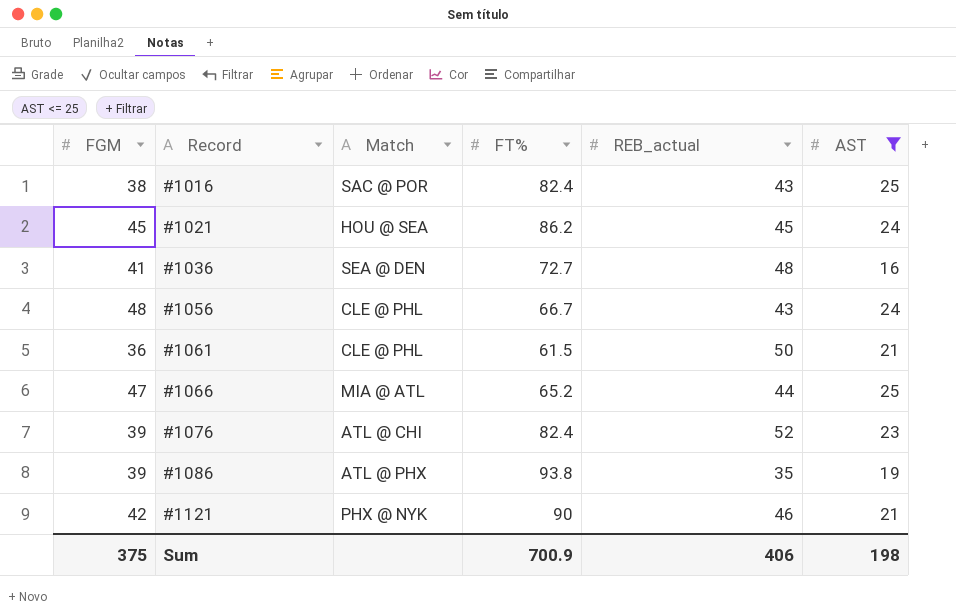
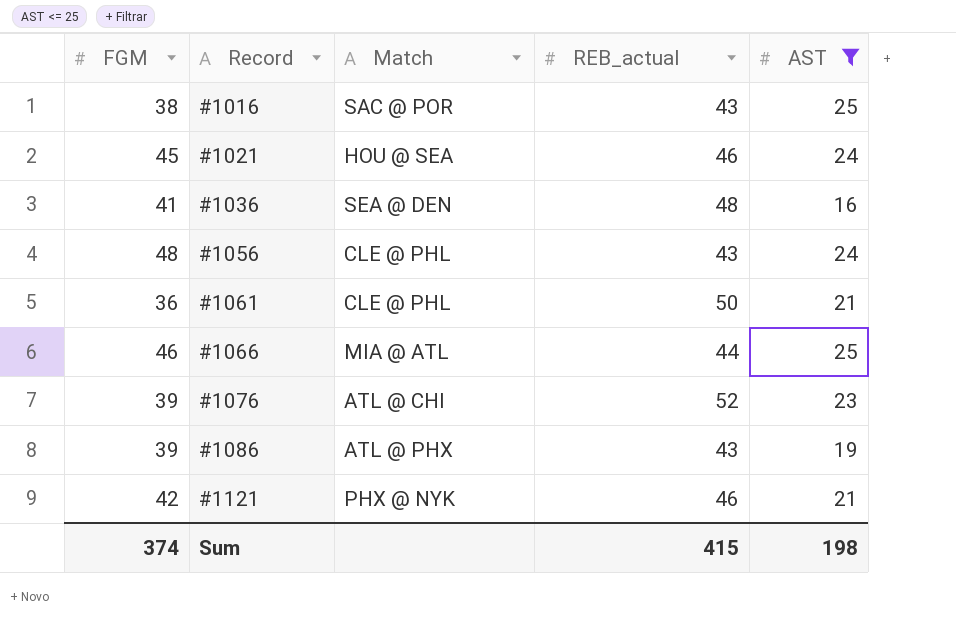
column FT% | position: 4 -> none
#1021 | REB_actual: 45 -> 46
#1066 | FGM: 47 -> 46
#1086 | REB_actual: 35 -> 43
Sum | FGM: 375 -> 374
Sum | REB_actual: 406 -> 415

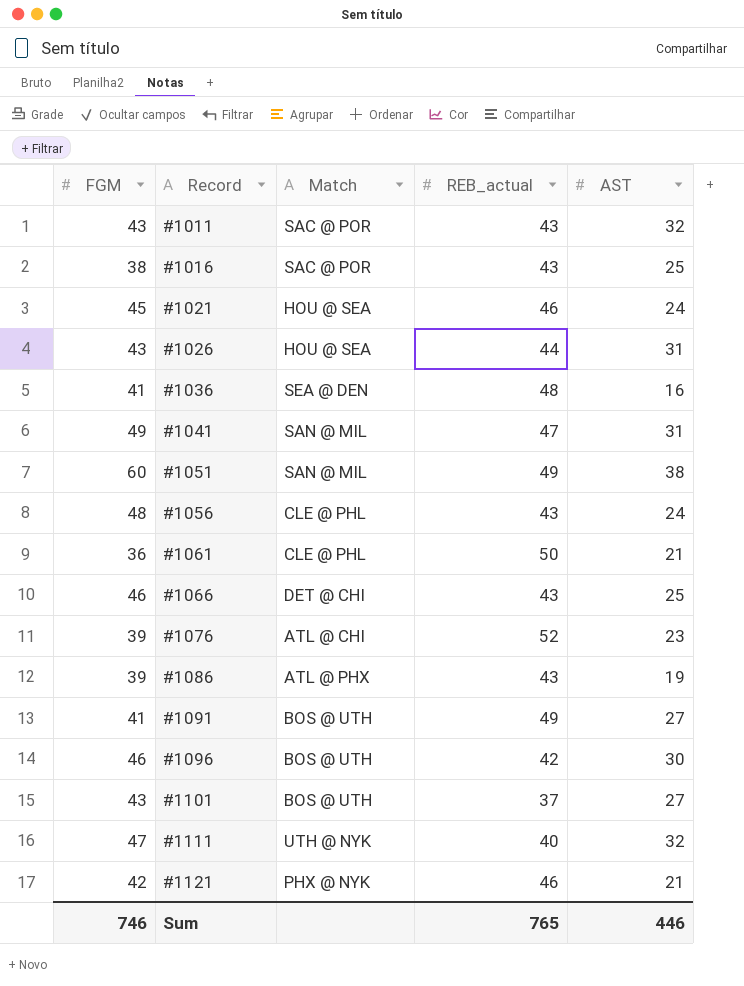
filter: AST <= 25 -> none
#1066 | Match: MIA @ ATL -> DET @ CHI
#1066 | REB_actual: 44 -> 43
Sum | FGM: 374 -> 746
Sum | REB_actual: 415 -> 765
Sum | AST: 198 -> 446

